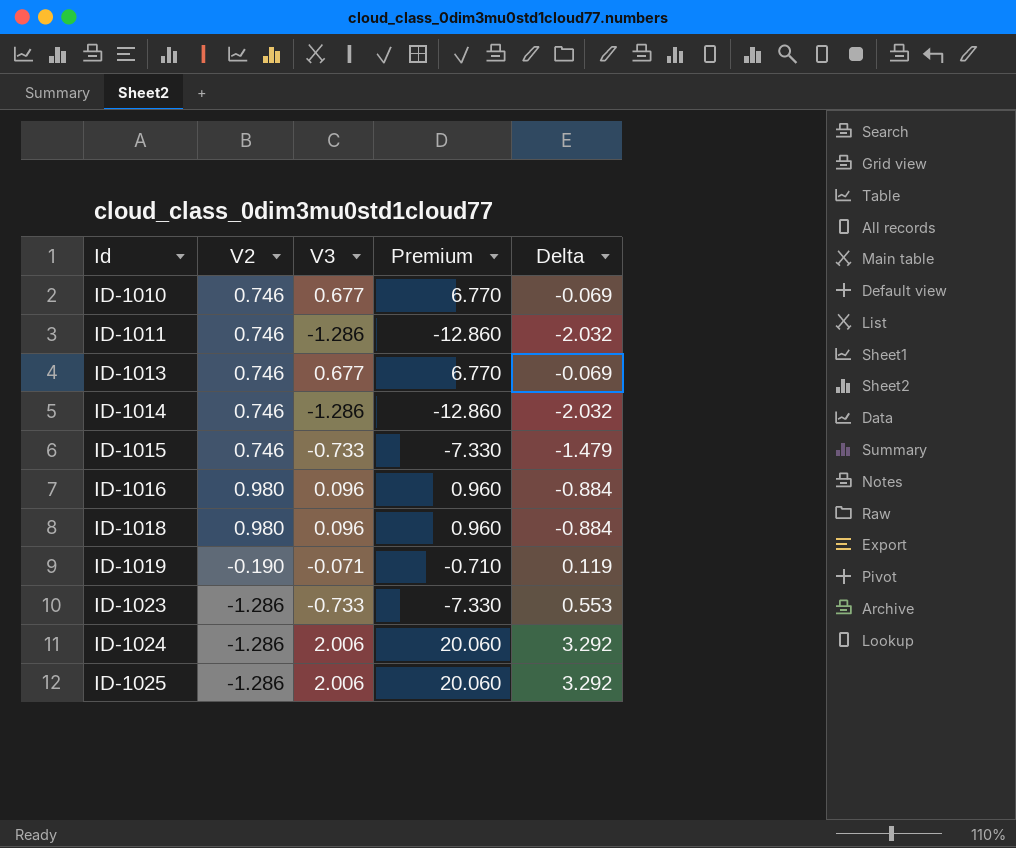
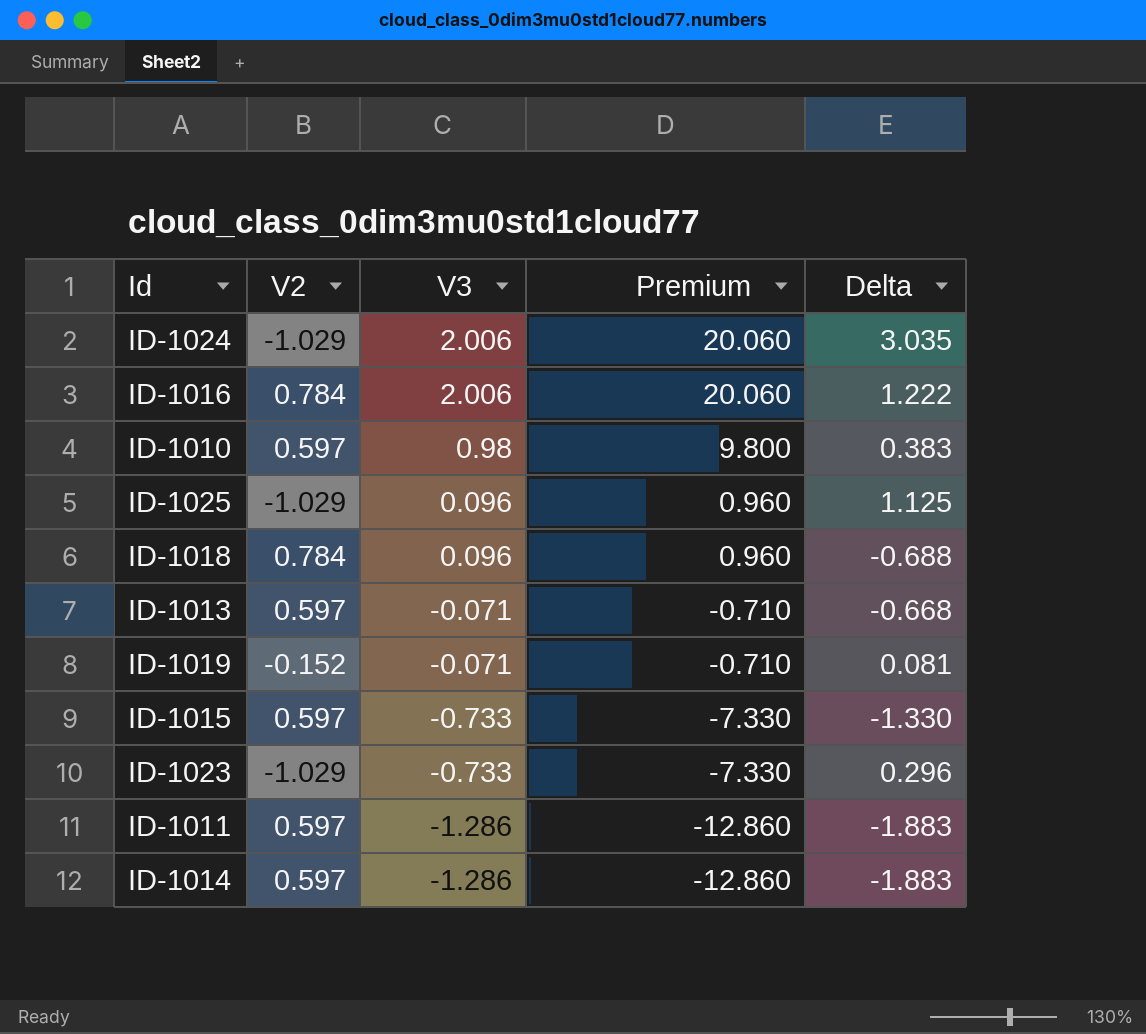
row order: Id ascending -> V3 descending
ID-1024 | V2: -1.286 -> -1.029
ID-1024 | Delta: 3.292 -> 3.035
ID-1016 | V2: 0.980 -> 0.784
ID-1016 | V3: 0.096 -> 2.006
ID-1016 | Premium: 0.960 -> 20.060
ID-1016 | Delta: -0.884 -> 1.222
ID-1010 | V2: 0.746 -> 0.597
ID-1010 | V3: 0.677 -> 0.98
ID-1010 | Premium: 6.770 -> 9.800
ID-1010 | Delta: -0.069 -> 0.383
ID-1025 | V2: -1.286 -> -1.029
ID-1025 | V3: 2.006 -> 0.096
ID-1025 | Premium: 20.060 -> 0.960
ID-1025 | Delta: 3.292 -> 1.125
ID-1018 | V2: 0.980 -> 0.784
ID-1018 | Delta: -0.884 -> -0.688
ID-1013 | V2: 0.746 -> 0.597
ID-1013 | V3: 0.677 -> -0.071
ID-1013 | Premium: 6.770 -> -0.710
ID-1013 | Delta: -0.069 -> -0.668
ID-1019 | V2: -0.190 -> -0.152
ID-1019 | Delta: 0.119 -> 0.081
ID-1015 | V2: 0.746 -> 0.597
ID-1015 | Delta: -1.479 -> -1.330
ID-1023 | V2: -1.286 -> -1.029
ID-1023 | Delta: 0.553 -> 0.296
ID-1011 | V2: 0.746 -> 0.597
ID-1011 | Delta: -2.032 -> -1.883
ID-1014 | V2: 0.746 -> 0.597
ID-1014 | Delta: -2.032 -> -1.883

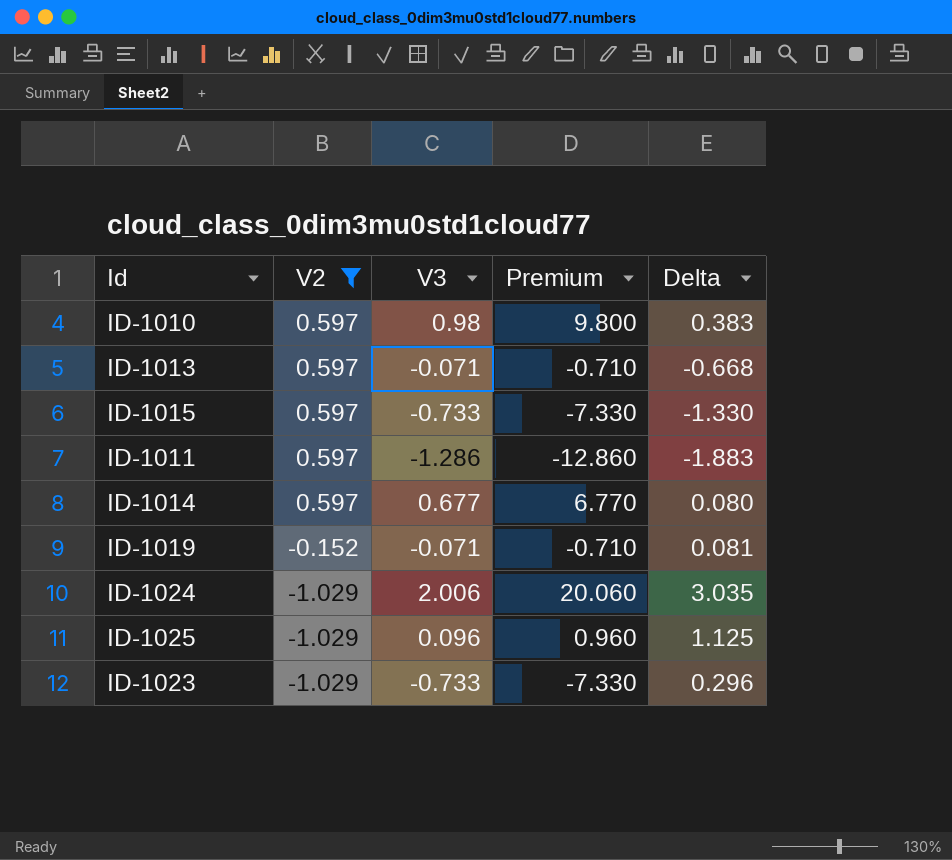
filter: none -> V2 != 0.784
row order: V3 descending -> V2 descending
ID-1014 | V3: -1.286 -> 0.677
ID-1014 | Premium: -12.860 -> 6.770
ID-1014 | Delta: -1.883 -> 0.080

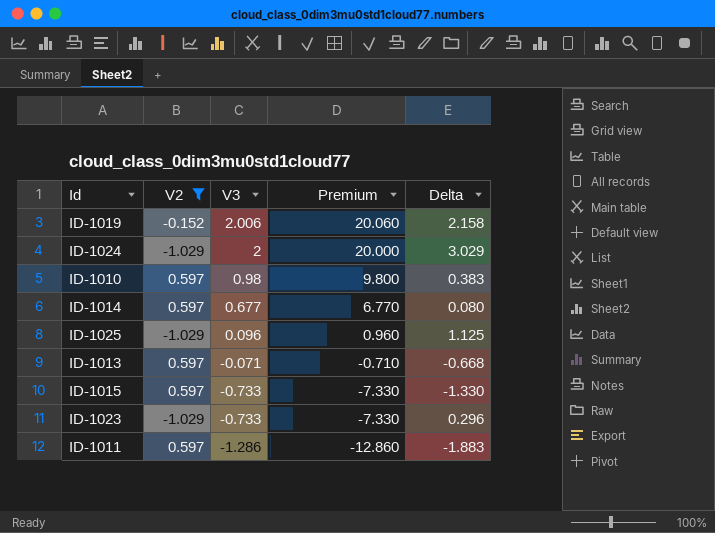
row order: V2 descending -> V3 descending
ID-1019 | V3: -0.071 -> 2.006
ID-1019 | Premium: -0.710 -> 20.060
ID-1019 | Delta: 0.081 -> 2.158
ID-1024 | V3: 2.006 -> 2
ID-1024 | Premium: 20.060 -> 20.000
ID-1024 | Delta: 3.035 -> 3.029

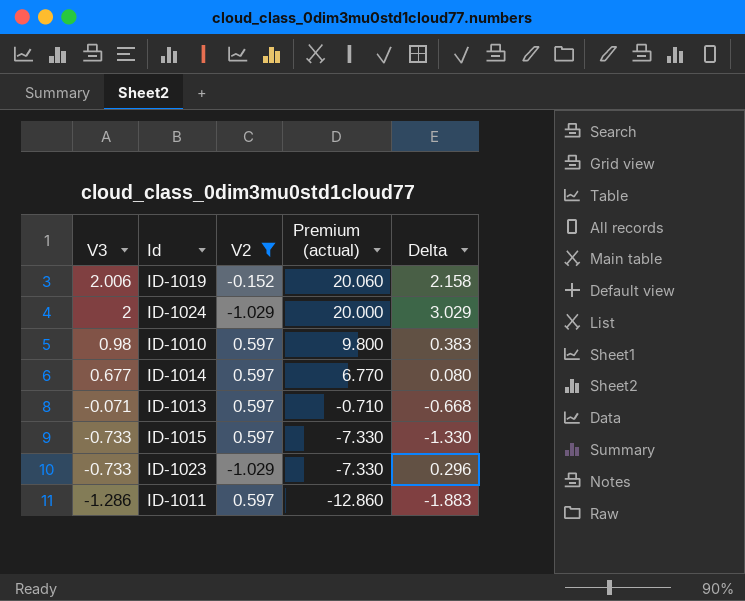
column V3 | position: 3 -> 1
column name: Premium -> Premium (actual)
row ID-1025: -1.029 | 0.096 | 0.960 | 1.125 -> none

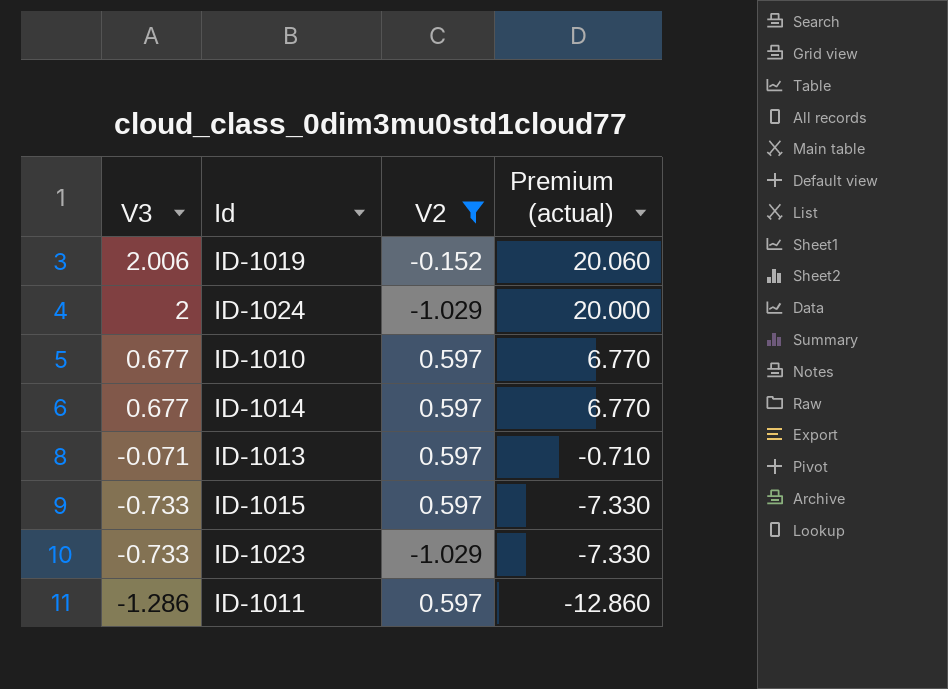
column Delta | formula: [V3] - [V2] -> none
ID-1010 | V3: 0.98 -> 0.677
ID-1010 | Premium (actual): 9.800 -> 6.770

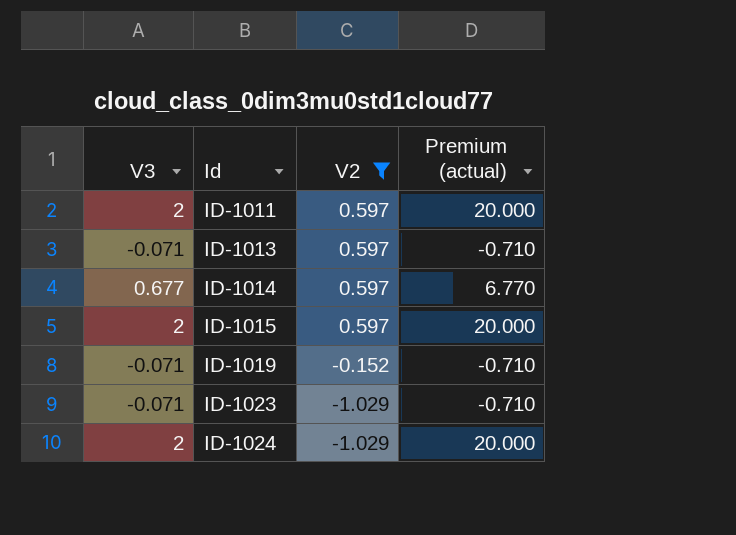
row order: V3 descending -> Id ascending
row ID-1010: 0.677 | 0.597 | 6.770 -> none
ID-1011 | V3: -1.286 -> 2
ID-1011 | Premium (actual): -12.860 -> 20.000
ID-1015 | V3: -0.733 -> 2
ID-1015 | Premium (actual): -7.330 -> 20.000
ID-1019 | V3: 2.006 -> -0.071
ID-1019 | Premium (actual): 20.060 -> -0.710
ID-1023 | V3: -0.733 -> -0.071
ID-1023 | Premium (actual): -7.330 -> -0.710

